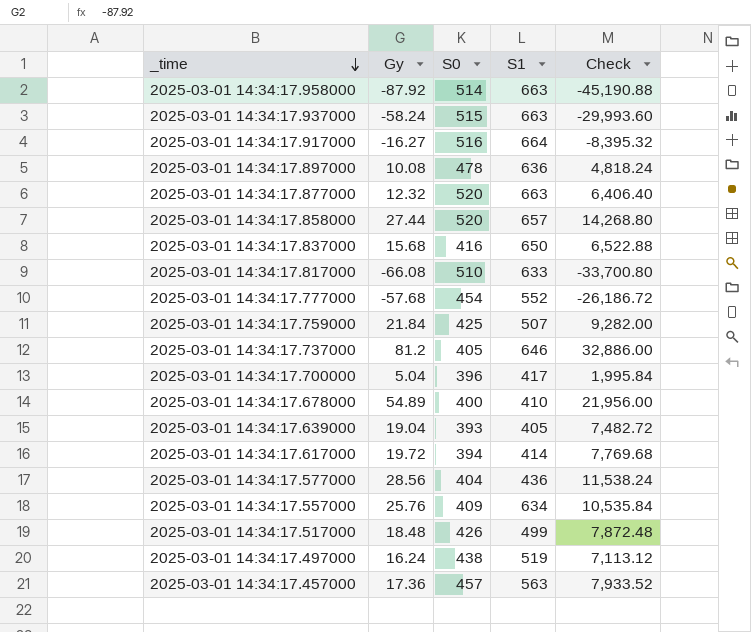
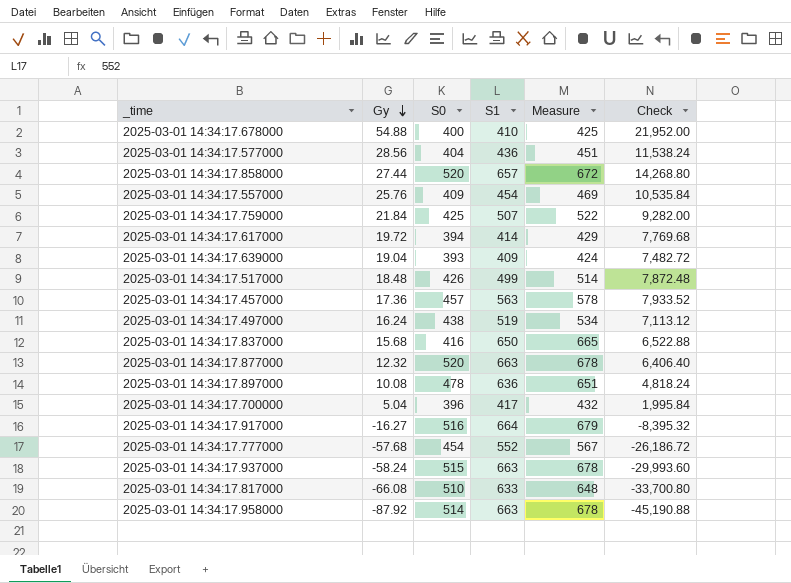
row order: _time descending -> Gy descending
column Measure | formula: none -> [S1] + 15
row 2025-03-01 14:34:17.737000: 81.2 | 405 | 646 | 32,886.00 -> none
2025-03-01 14:34:17.678000 | Gy: 54.89 -> 54.88
2025-03-01 14:34:17.678000 | Check: 21,956.00 -> 21,952.00
2025-03-01 14:34:17.557000 | S1: 634 -> 454
2025-03-01 14:34:17.639000 | S1: 405 -> 409

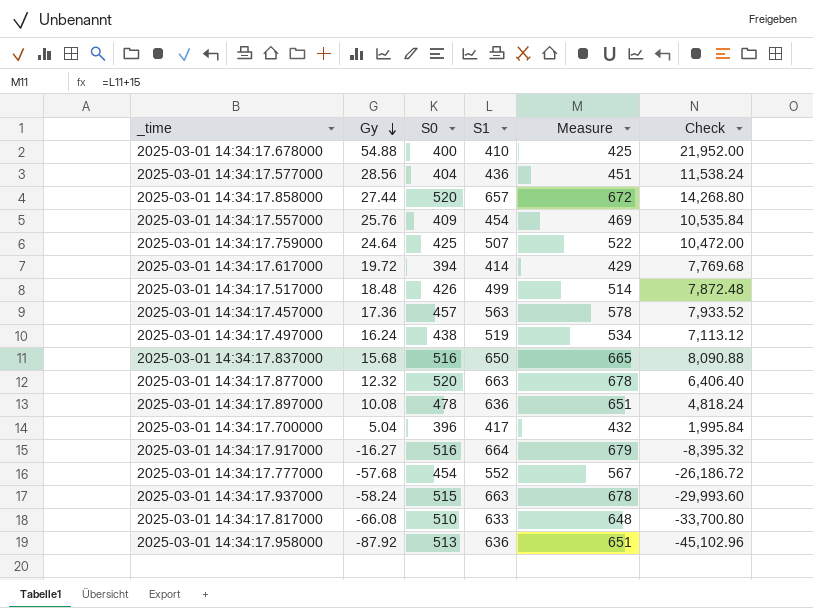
row 2025-03-01 14:34:17.639000: 19.04 | 393 | 409 | 424 | 7,482.72 -> none
2025-03-01 14:34:17.759000 | Gy: 21.84 -> 24.64
2025-03-01 14:34:17.759000 | Check: 9,282.00 -> 10,472.00
2025-03-01 14:34:17.837000 | S0: 416 -> 516
2025-03-01 14:34:17.837000 | Check: 6,522.88 -> 8,090.88
2025-03-01 14:34:17.958000 | S0: 514 -> 513
2025-03-01 14:34:17.958000 | S1: 663 -> 636
2025-03-01 14:34:17.958000 | Measure: 678 -> 651
2025-03-01 14:34:17.958000 | Check: -45,190.88 -> -45,102.96

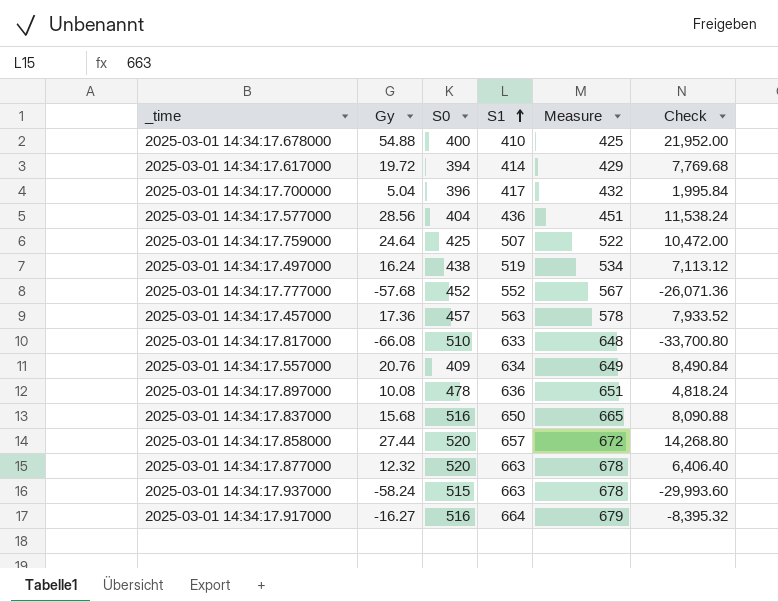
row order: Gy descending -> S1 ascending
row 2025-03-01 14:34:17.517000: 18.48 | 426 | 499 | 514 | 7,872.48 -> none
row 2025-03-01 14:34:17.958000: -87.92 | 513 | 636 | 651 | -45,102.96 -> none
2025-03-01 14:34:17.777000 | S0: 454 -> 452
2025-03-01 14:34:17.777000 | Check: -26,186.72 -> -26,071.36
2025-03-01 14:34:17.557000 | Gy: 25.76 -> 20.76
2025-03-01 14:34:17.557000 | S1: 454 -> 634
2025-03-01 14:34:17.557000 | Measure: 469 -> 649
2025-03-01 14:34:17.557000 | Check: 10,535.84 -> 8,490.84

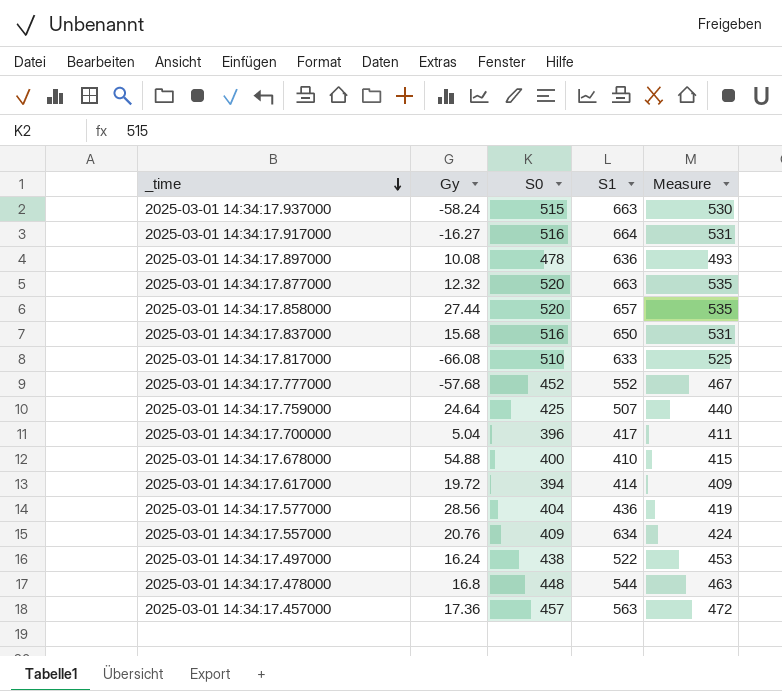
row order: S1 ascending -> _time descending
column Check | formula: [Gy] * [S0] -> none
column Measure | formula: [S1] + 15 -> [S0] + 15
2025-03-01 14:34:17.497000 | S1: 519 -> 522
row 2025-03-01 14:34:17.478000: none -> 16.8 | 448 | 544 | 463

